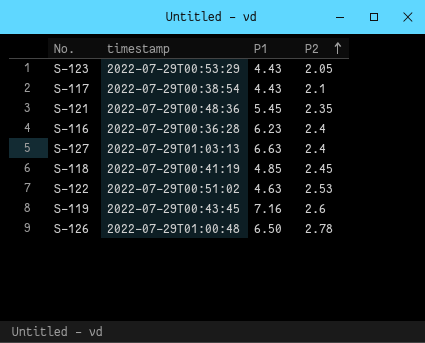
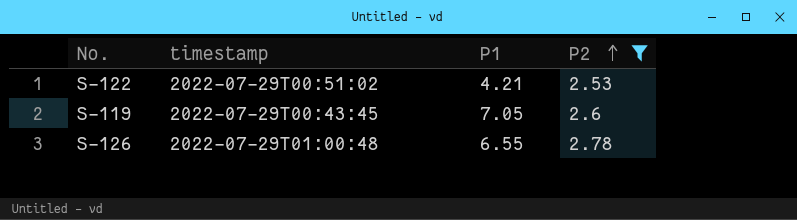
filter: none -> P2 >= 2.53
S-122 | P1: 4.63 -> 4.21
S-119 | P1: 7.16 -> 7.05
S-126 | P1: 6.50 -> 6.55

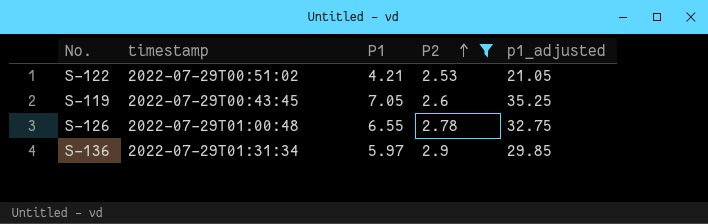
column p1_adjusted | formula: none -> [P1] * 5
row S-136: none -> 2022-07-29T01:31:34 | 5.97 | 2.9 | 29.85

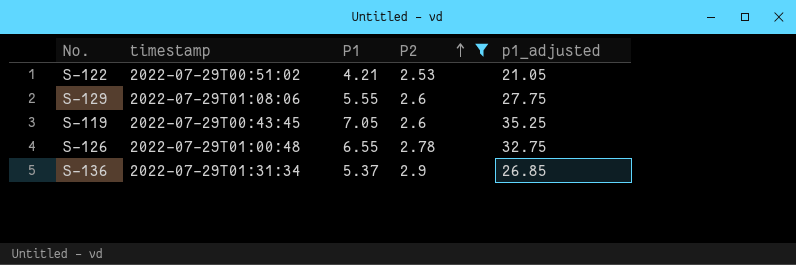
row S-129: none -> 2022-07-29T01:08:06 | 5.55 | 2.6 | 27.75
S-136 | P1: 5.97 -> 5.37
S-136 | p1_adjusted: 29.85 -> 26.85

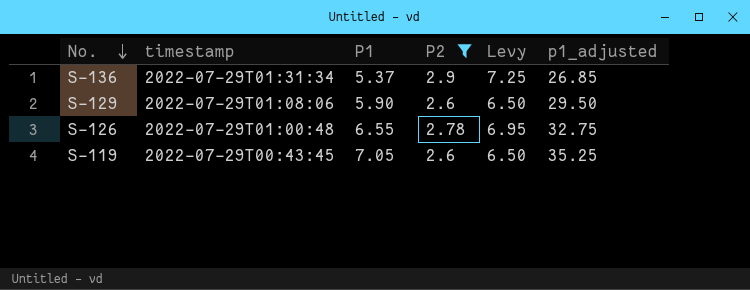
row order: P2 ascending -> No. descending
column Levy | formula: none -> [P2] * 2.5
row S-122: 2022-07-29T00:51:02 | 4.21 | 2.53 | 21.05 -> none
S-129 | P1: 5.55 -> 5.90
S-129 | p1_adjusted: 27.75 -> 29.50

